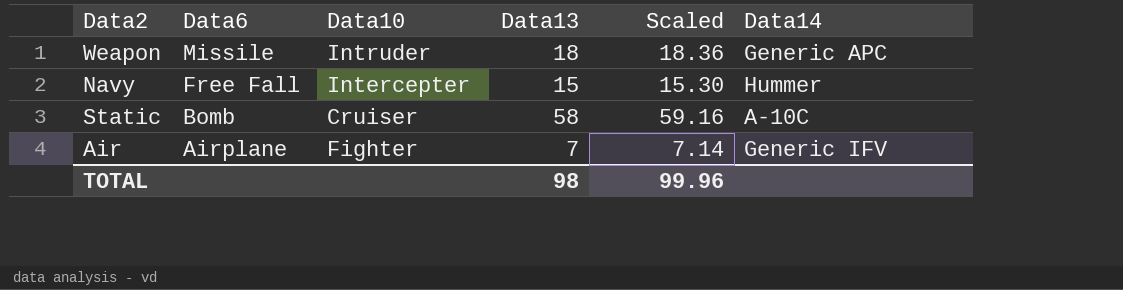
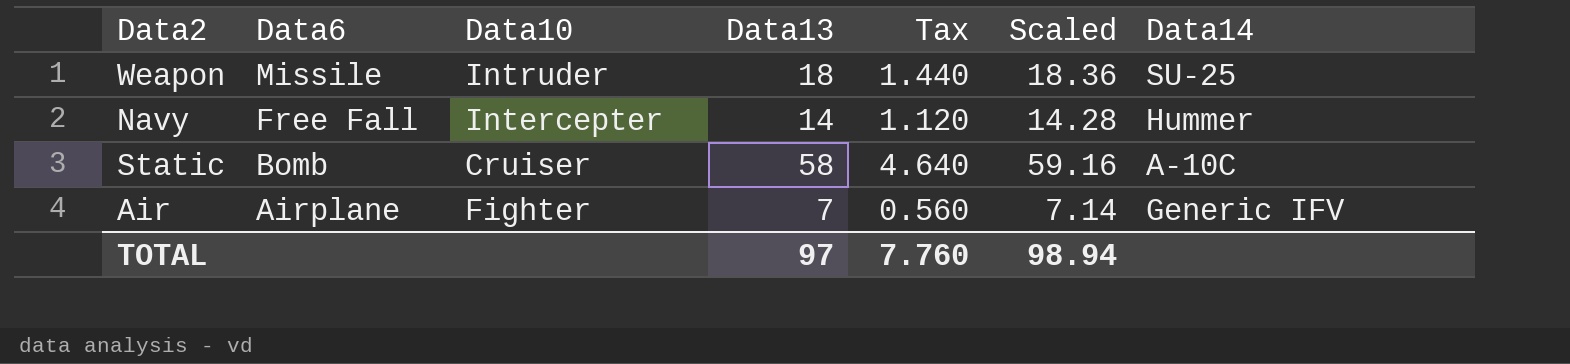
column Tax | formula: none -> [Data13] * 0.08
Weapon | Data14: Generic APC -> SU-25
Navy | Data13: 15 -> 14
Navy | Scaled: 15.30 -> 14.28
TOTAL | Data13: 98 -> 97
TOTAL | Scaled: 99.96 -> 98.94

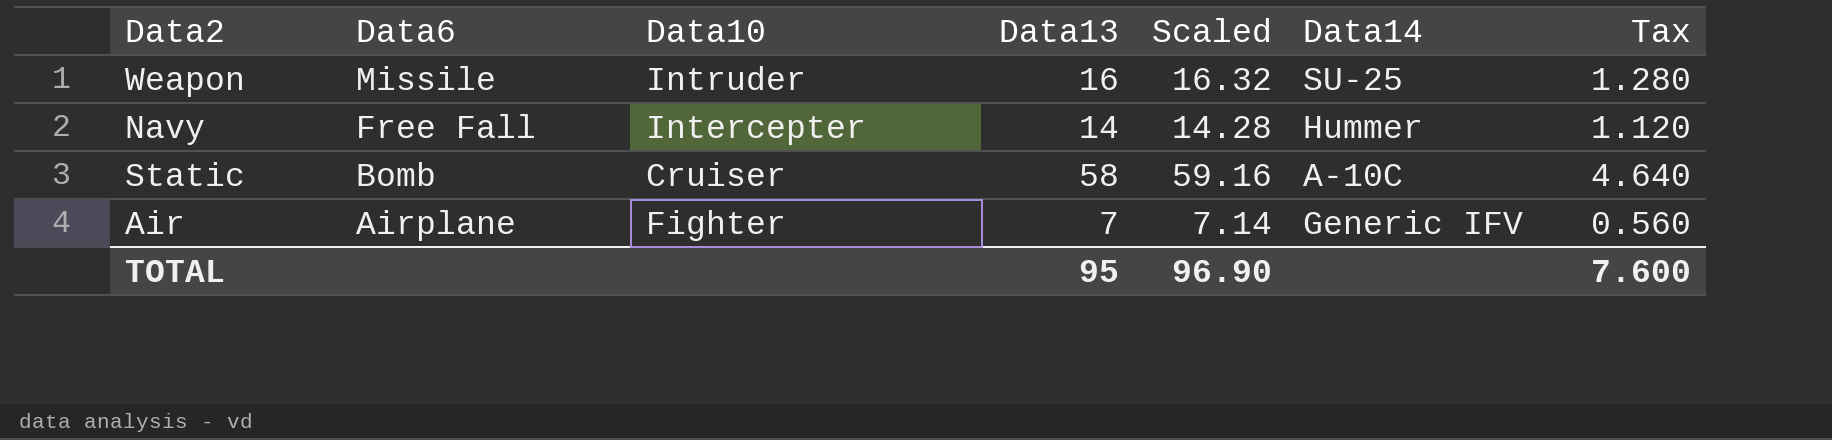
column Tax | position: 5 -> 7
Weapon | Data13: 18 -> 16
Weapon | Scaled: 18.36 -> 16.32
Weapon | Tax: 1.440 -> 1.280
TOTAL | Data13: 97 -> 95
TOTAL | Scaled: 98.94 -> 96.90
TOTAL | Tax: 7.760 -> 7.600

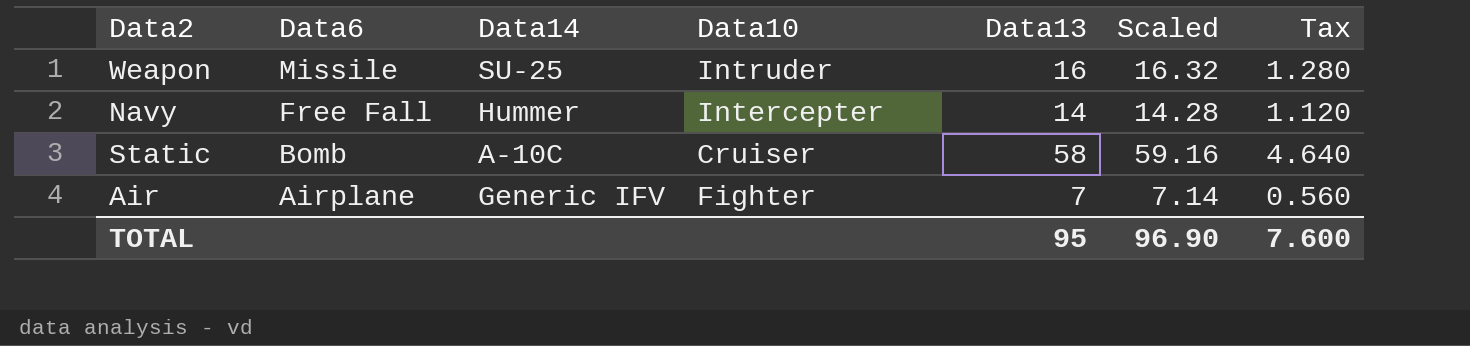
column Data14 | position: 6 -> 3

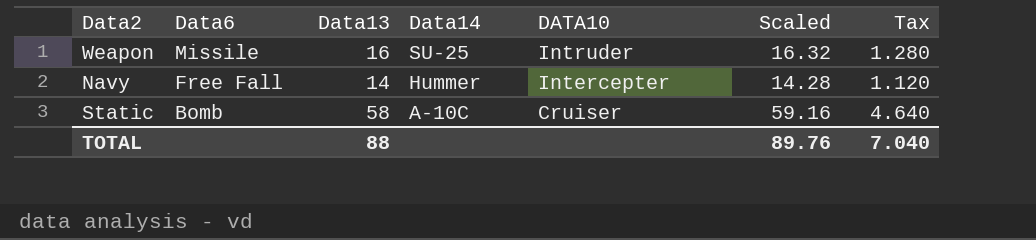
column Data13 | position: 5 -> 3
column name: Data10 -> DATA10
row Air: Airplane | Generic IFV | Fighter | 7 | 7.14 | 0.560 -> none
TOTAL | Data13: 95 -> 88
TOTAL | Scaled: 96.90 -> 89.76
TOTAL | Tax: 7.600 -> 7.040

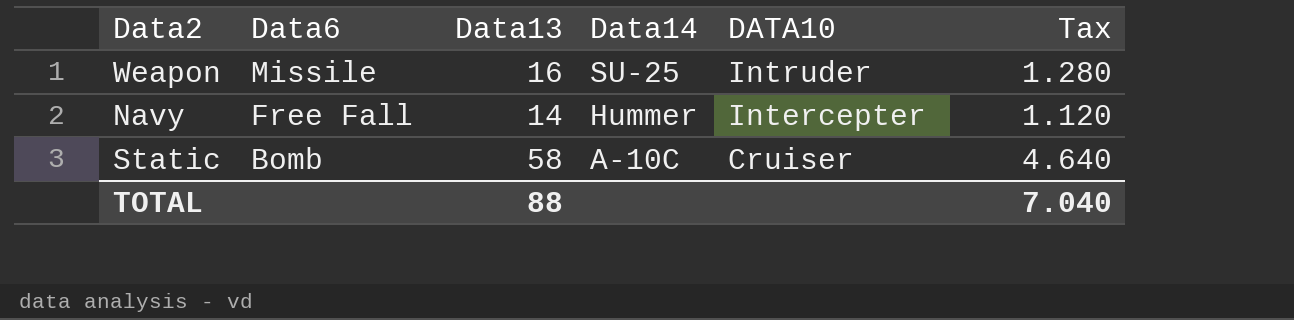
column Scaled | formula: [Data13] * 1.02 -> none

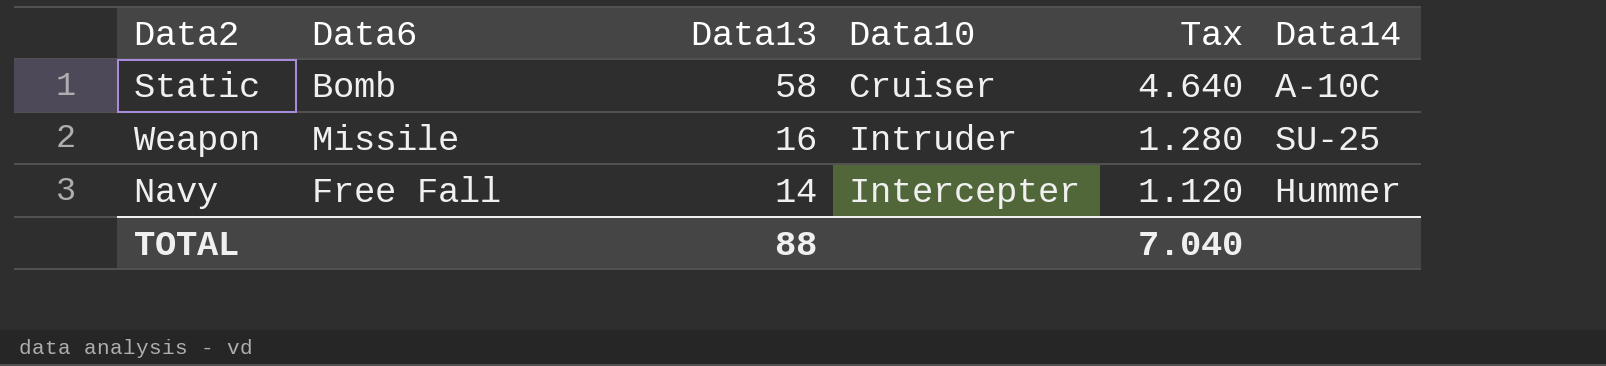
row order: Data6 descending -> Data13 descending
column name: DATA10 -> Data10
column Data14 | position: 4 -> 6

